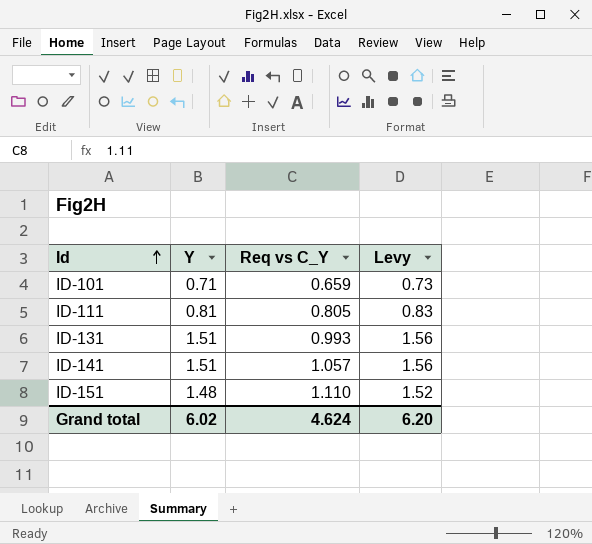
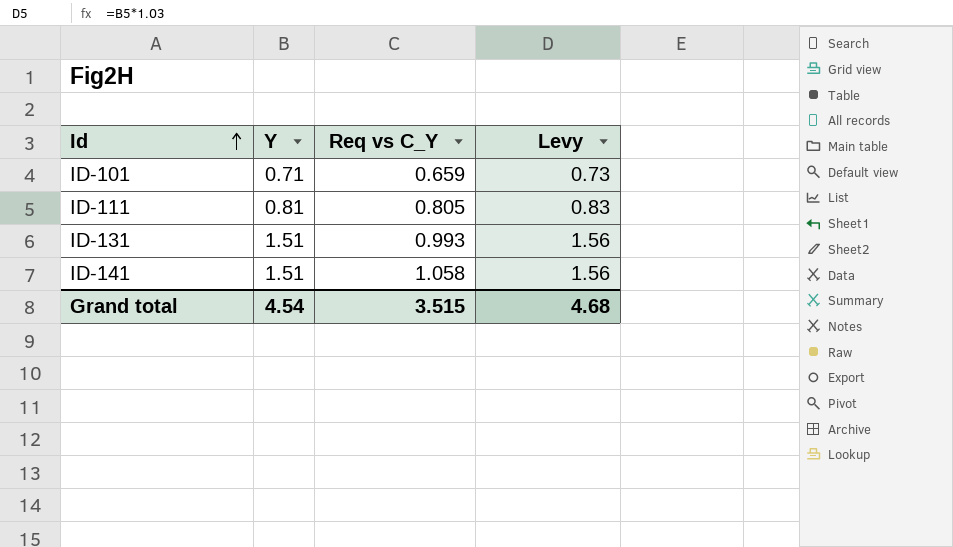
row ID-151: 1.48 | 1.110 | 1.52 -> none
ID-141 | Req vs C_Y: 1.057 -> 1.058
Grand total | Y: 6.02 -> 4.54
Grand total | Req vs C_Y: 4.624 -> 3.515
Grand total | Levy: 6.20 -> 4.68

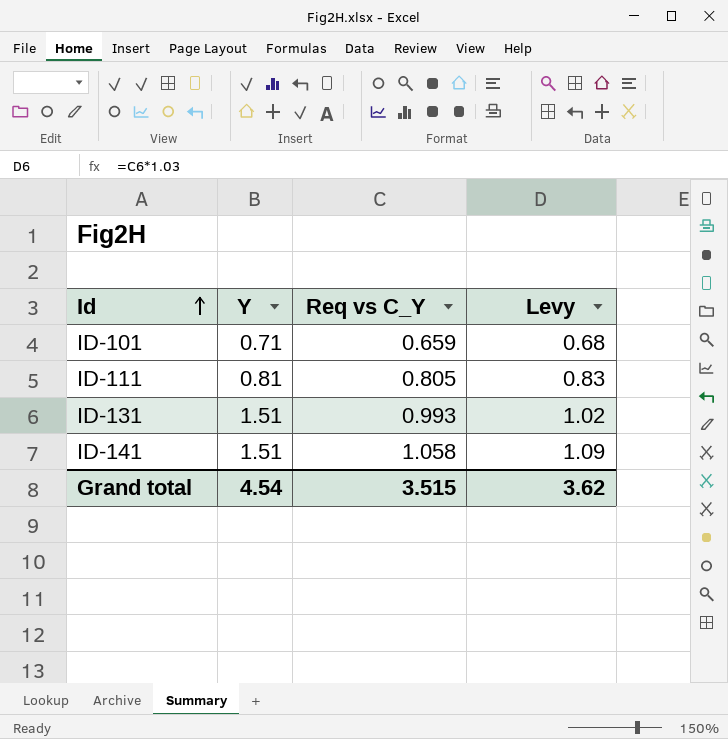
column Levy | formula: [Y] * 1.03 -> [Req vs C_Y] * 1.03
Grand total | Levy: 4.68 -> 3.62

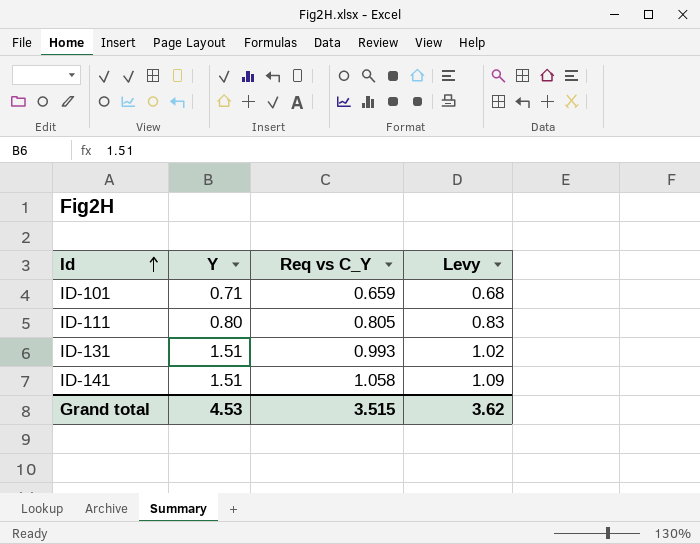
ID-111 | Y: 0.81 -> 0.80
Grand total | Y: 4.54 -> 4.53

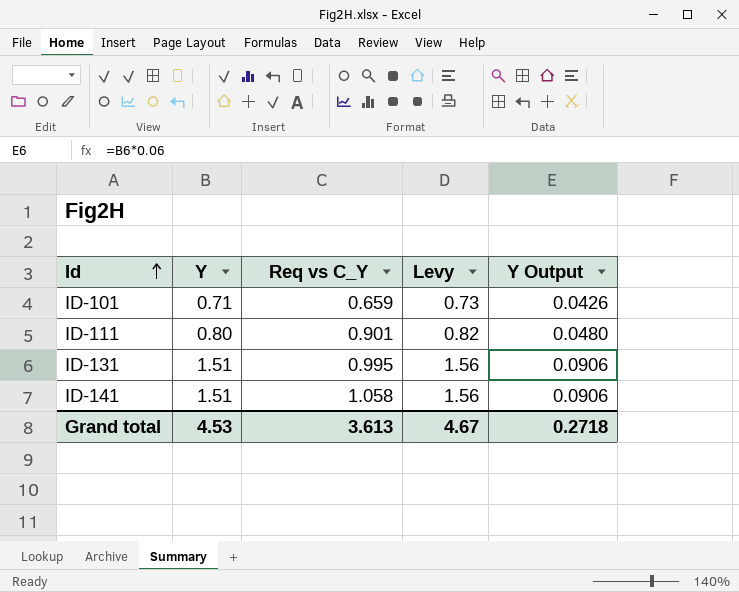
column Levy | formula: [Req vs C_Y] * 1.03 -> [Y] * 1.03
column Y Output | formula: none -> [Y] * 0.06
ID-111 | Req vs C_Y: 0.805 -> 0.901
ID-131 | Req vs C_Y: 0.993 -> 0.995
Grand total | Req vs C_Y: 3.515 -> 3.613
Grand total | Levy: 3.62 -> 4.67

